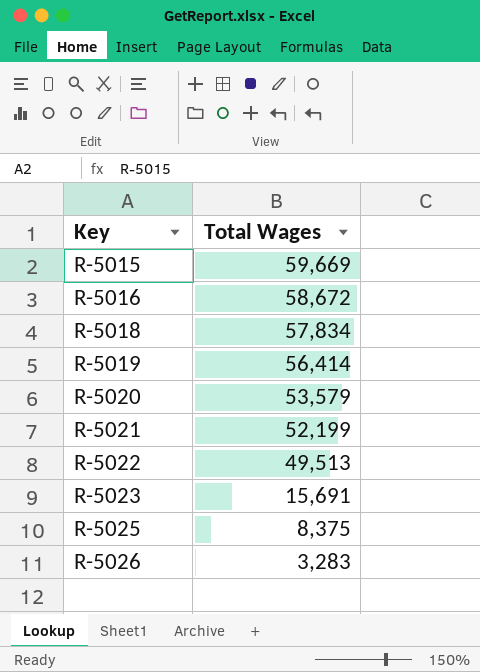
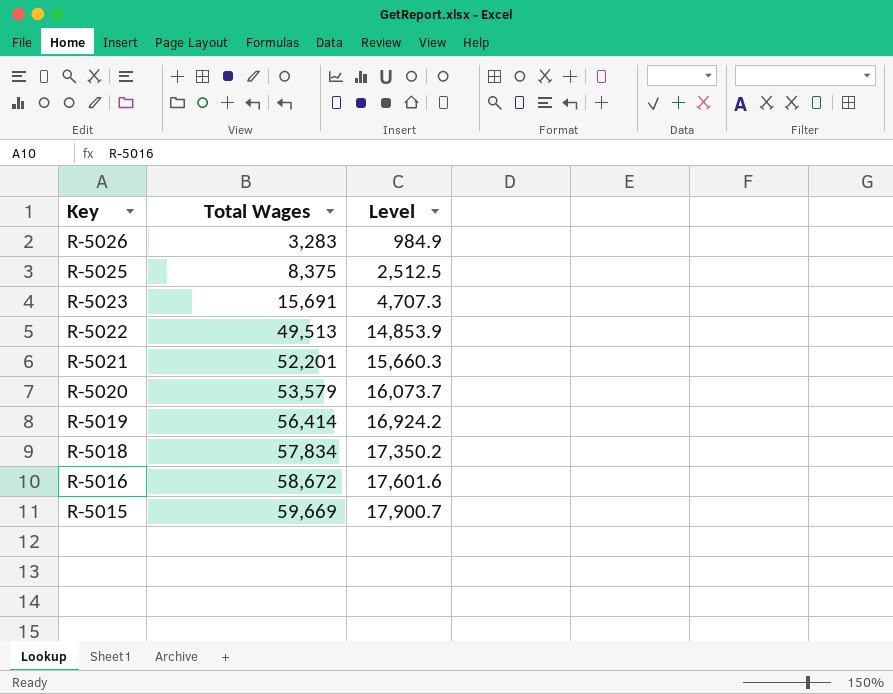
row order: Key ascending -> Key descending
column Level | formula: none -> [Total Wages] * 0.3
R-5021 | Total Wages: 52,199 -> 52,201

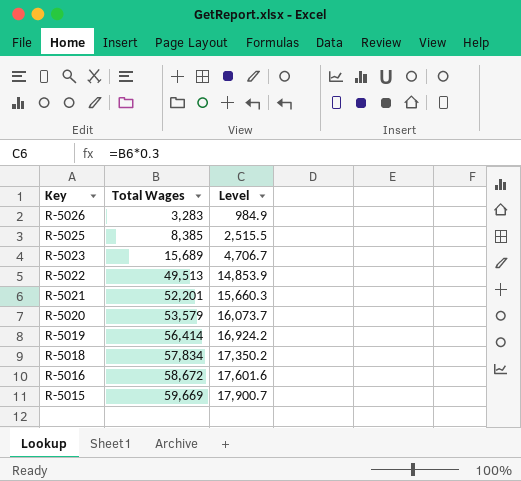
R-5025 | Total Wages: 8,375 -> 8,385
R-5025 | Level: 2,512.5 -> 2,515.5
R-5023 | Total Wages: 15,691 -> 15,689
R-5023 | Level: 4,707.3 -> 4,706.7

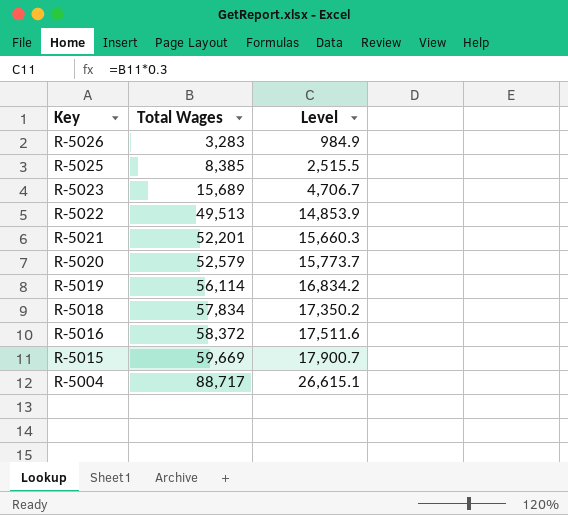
R-5020 | Total Wages: 53,579 -> 52,579
R-5020 | Level: 16,073.7 -> 15,773.7
R-5019 | Total Wages: 56,414 -> 56,114
R-5019 | Level: 16,924.2 -> 16,834.2
R-5016 | Total Wages: 58,672 -> 58,372
R-5016 | Level: 17,601.6 -> 17,511.6
row R-5004: none -> 88,717 | 26,615.1

